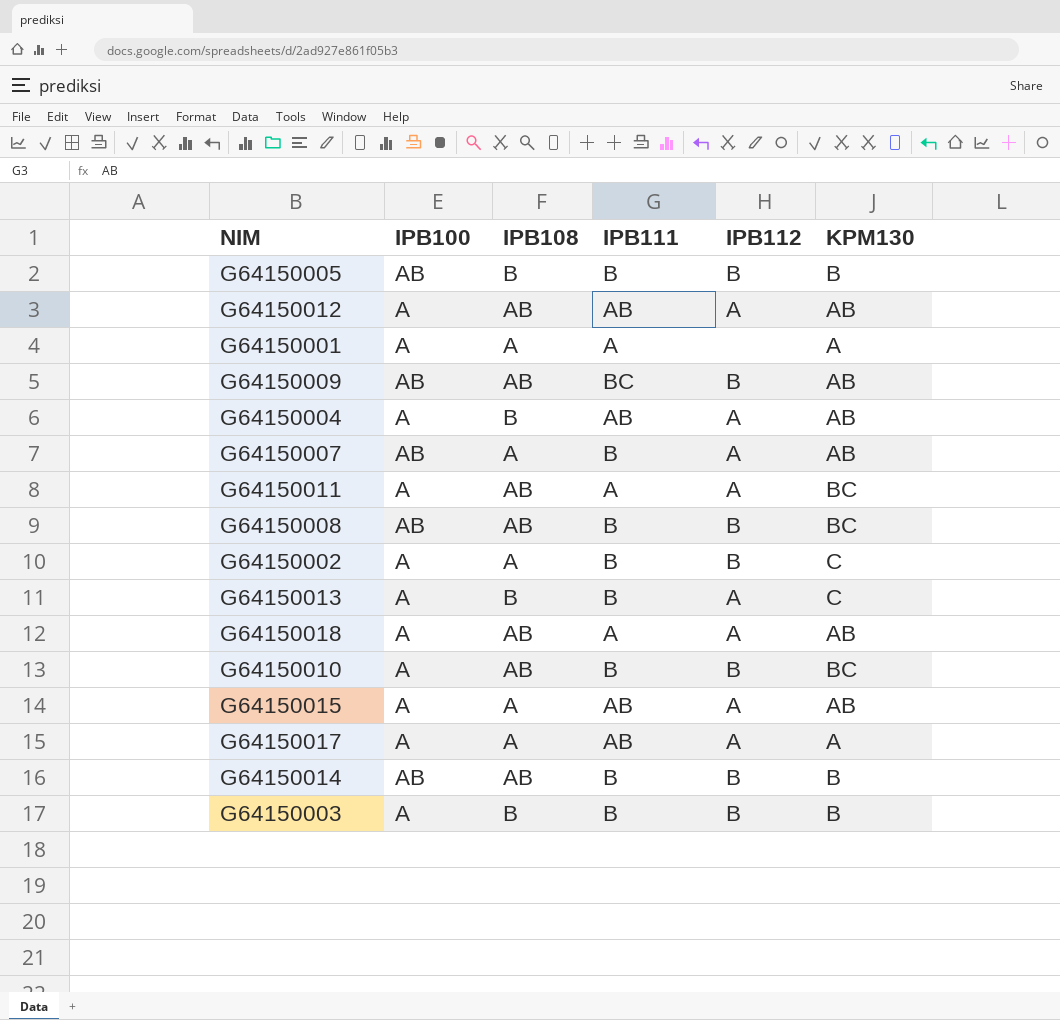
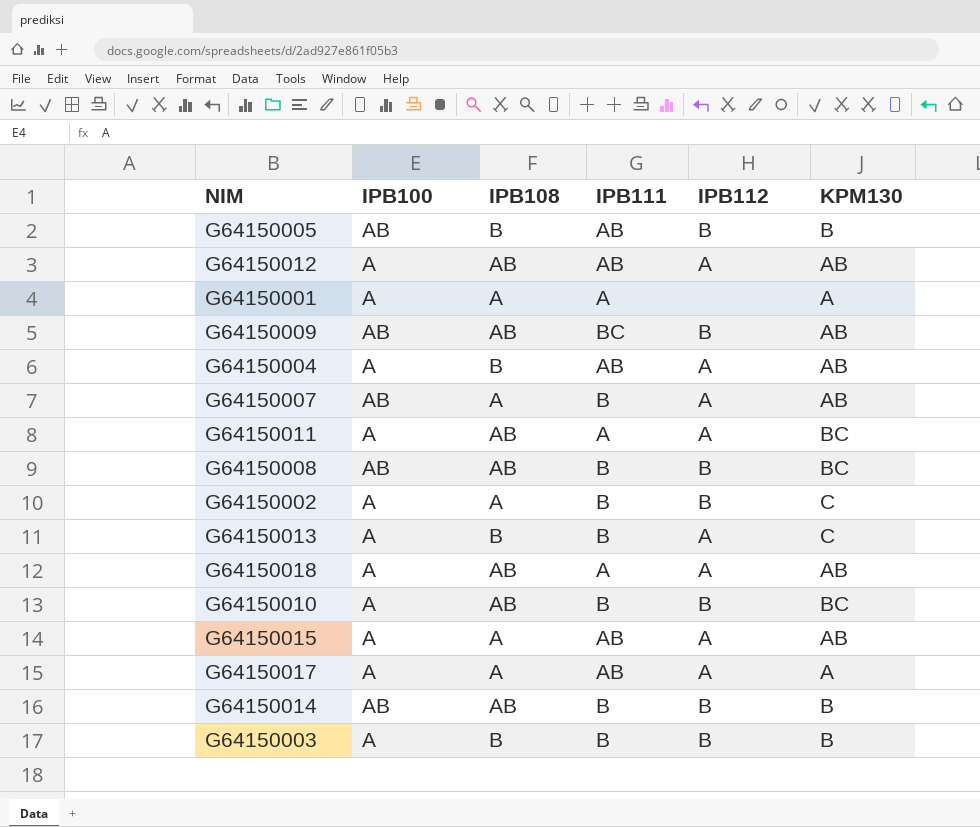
G64150005 | IPB111: B -> AB

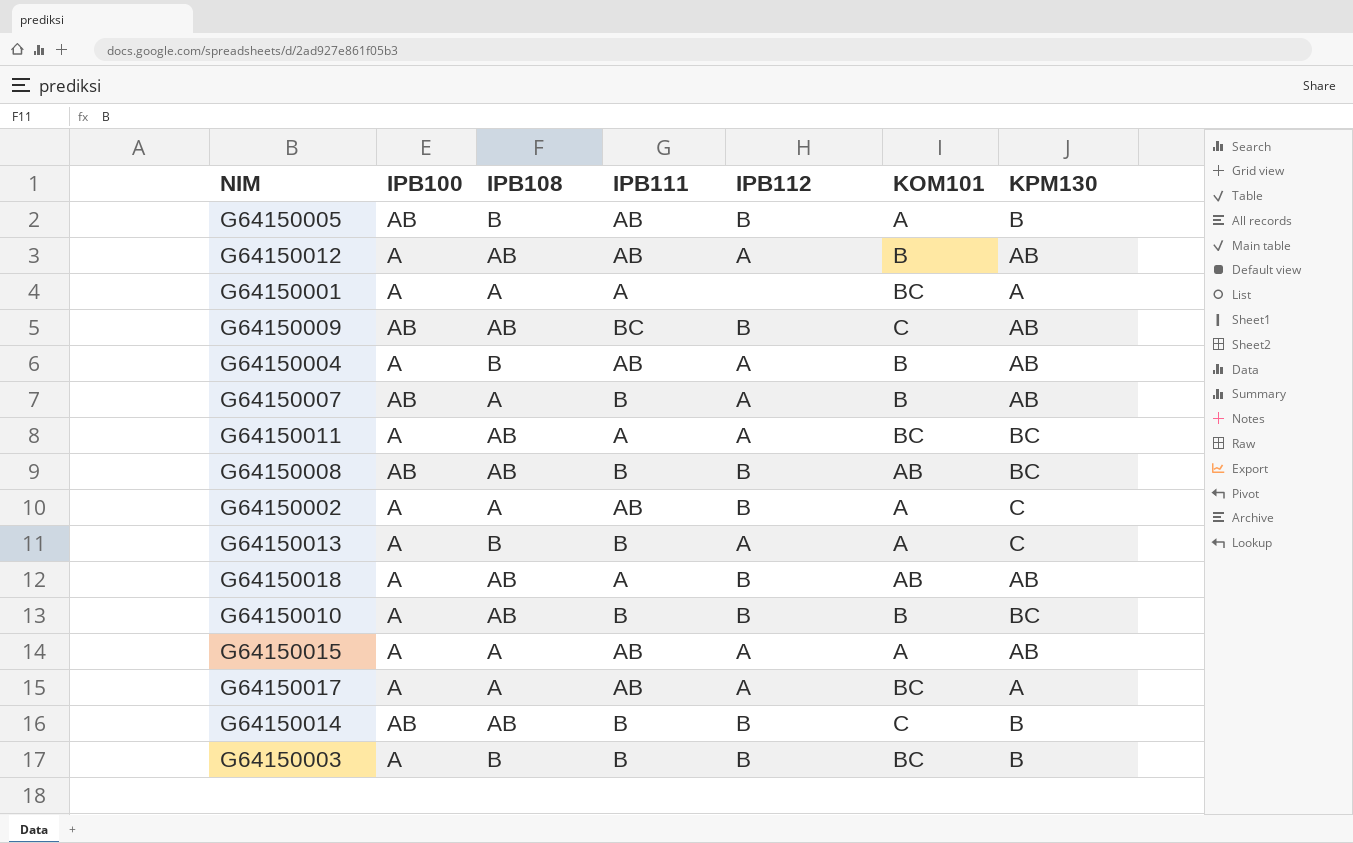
column KOM101 | position: none -> 6
G64150002 | IPB111: B -> AB
G64150018 | IPB112: A -> B

